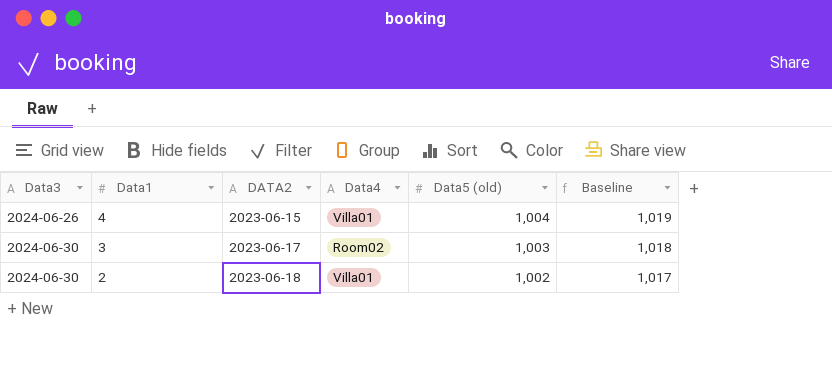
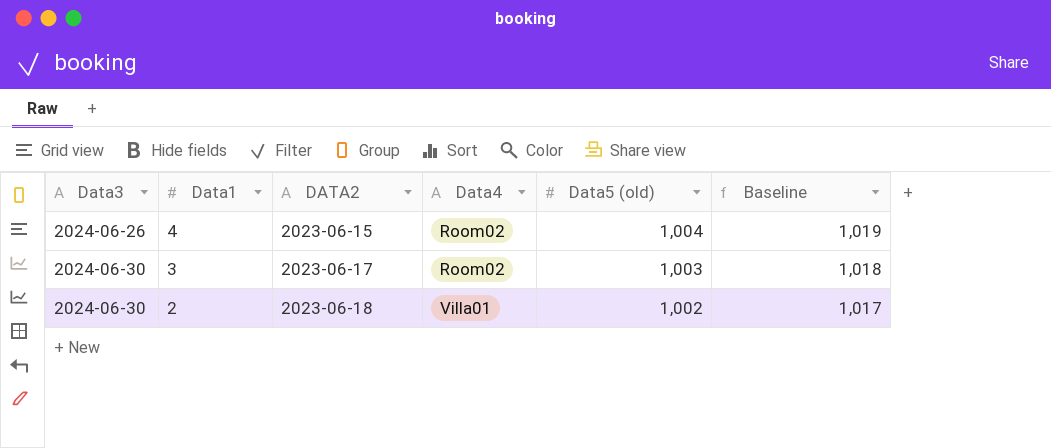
4 | Data4: Villa01 -> Room02

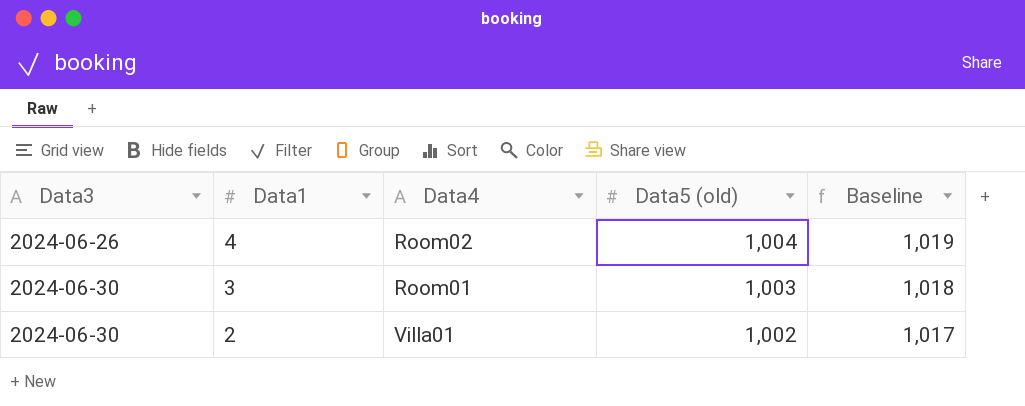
column DATA2 | position: 3 -> none
3 | Data4: Room02 -> Room01

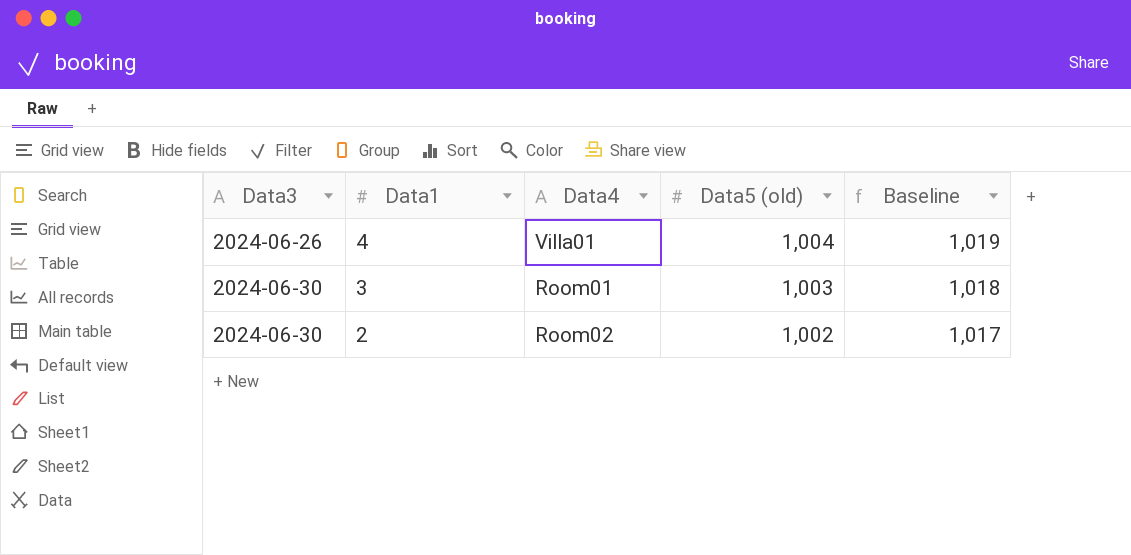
4 | Data4: Room02 -> Villa01
2 | Data4: Villa01 -> Room02

